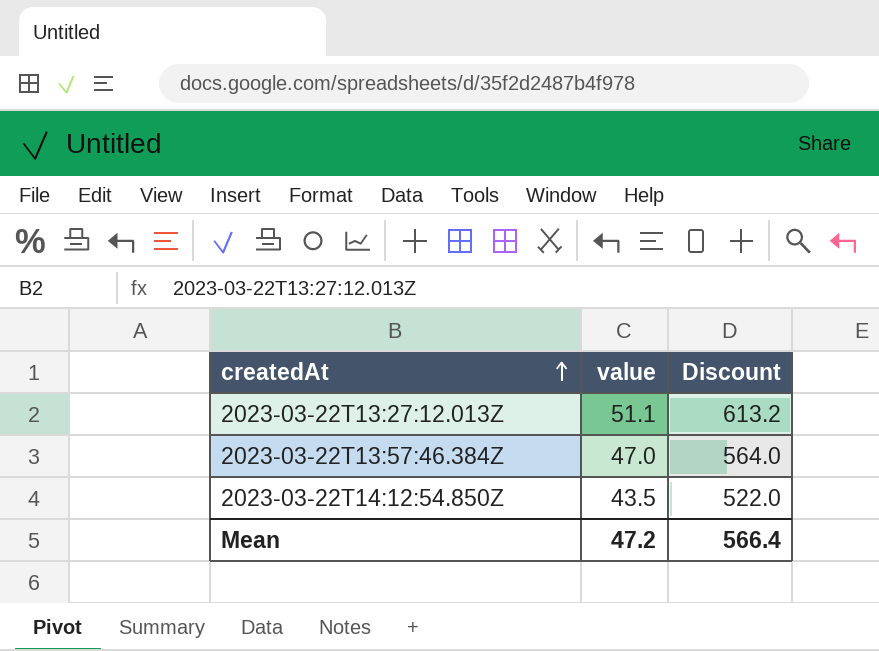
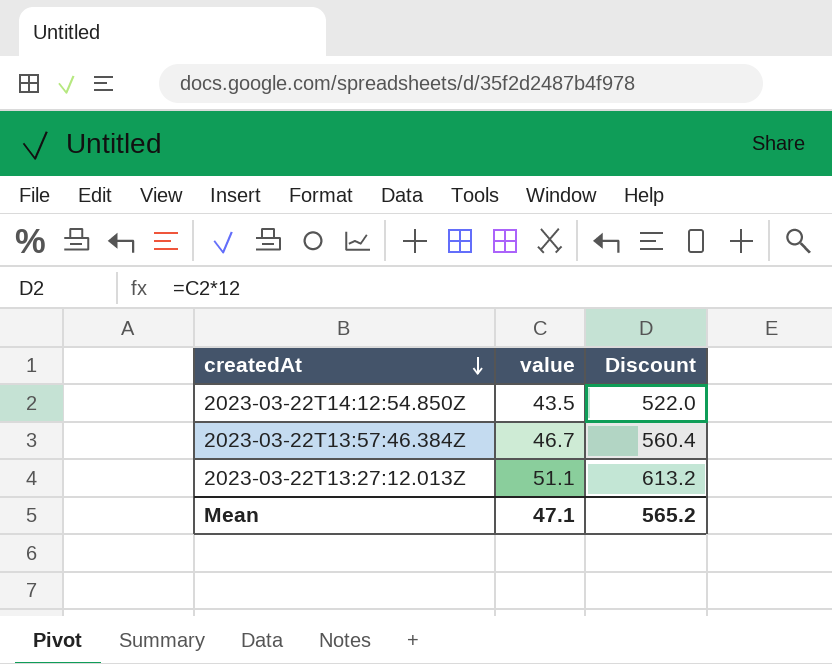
row order: createdAt ascending -> createdAt descending
2023-03-22T13:57:46.384Z | value: 47.0 -> 46.7
2023-03-22T13:57:46.384Z | Discount: 564.0 -> 560.4
Mean | value: 47.2 -> 47.1
Mean | Discount: 566.4 -> 565.2

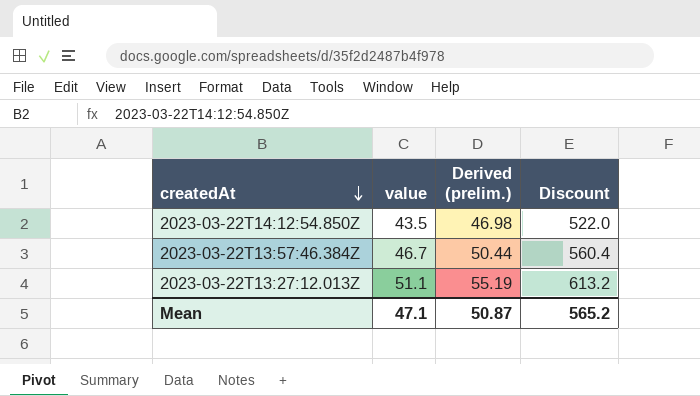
column Derived (prelim.) | formula: none -> [value] * 1.08

